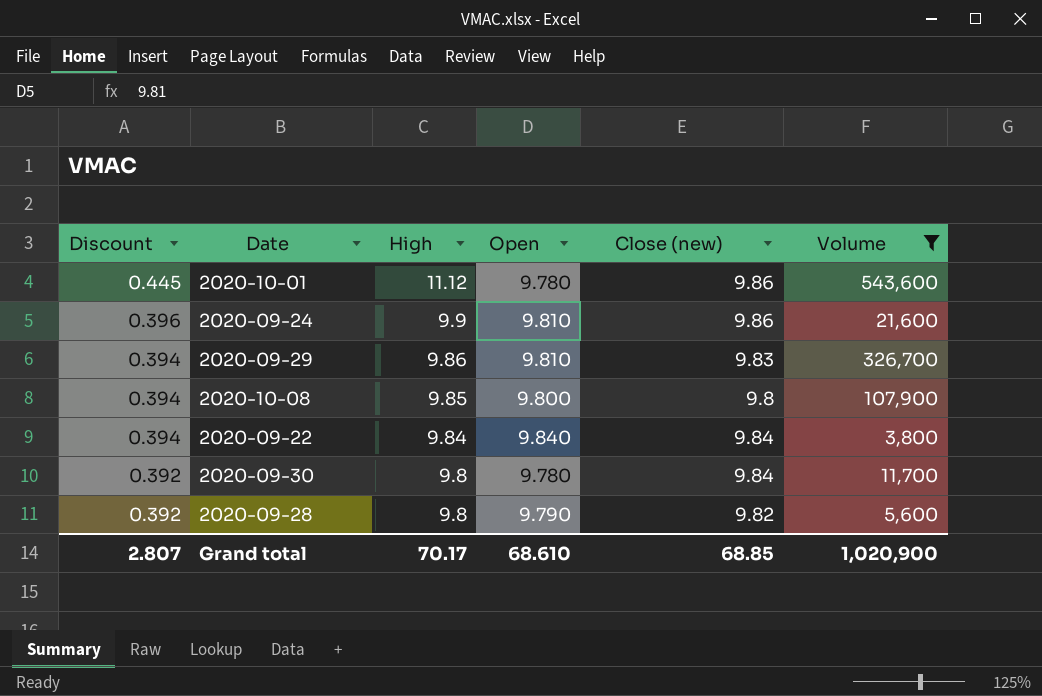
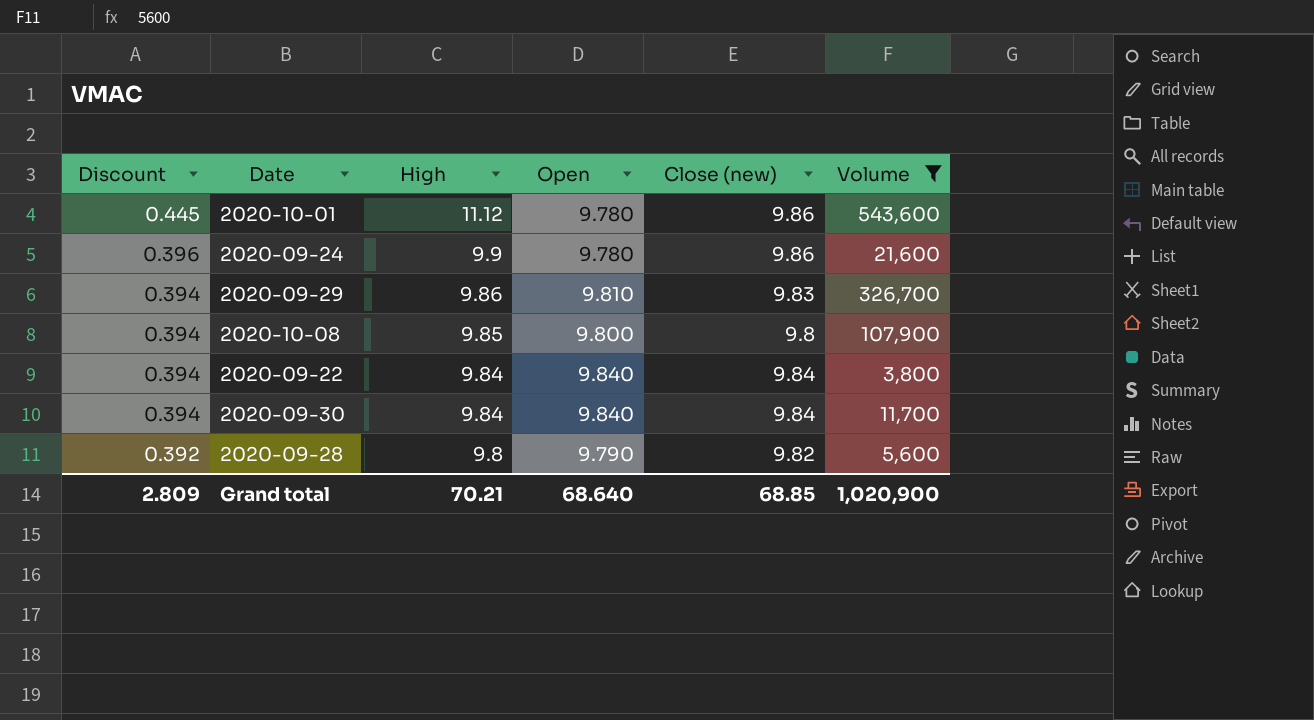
2020-09-24 | Open: 9.810 -> 9.780
2020-09-30 | Discount: 0.392 -> 0.394
2020-09-30 | High: 9.8 -> 9.84
2020-09-30 | Open: 9.780 -> 9.840
Grand total | Discount: 2.807 -> 2.809
Grand total | High: 70.17 -> 70.21
Grand total | Open: 68.610 -> 68.640

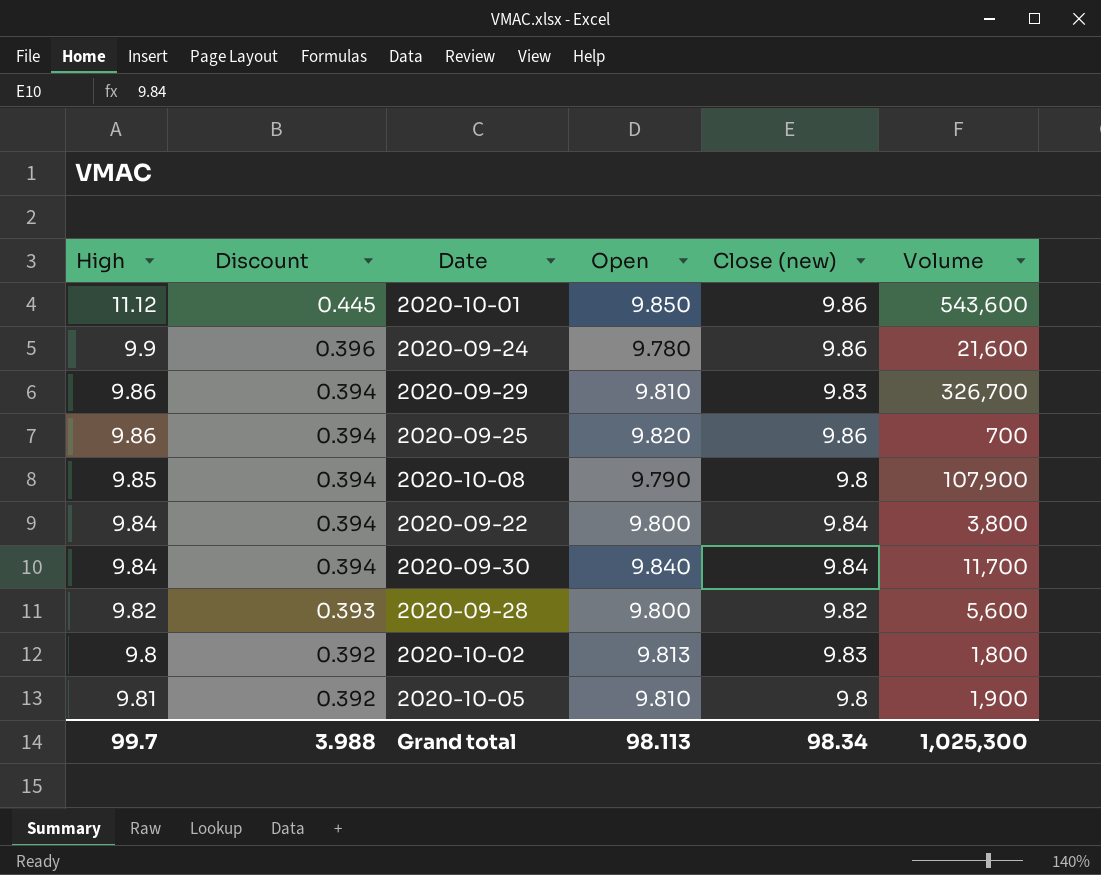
filter: Volume >= 3,800 -> none
column High | position: 3 -> 1
2020-10-01 | Open: 9.780 -> 9.850
2020-10-08 | Open: 9.800 -> 9.790
2020-09-22 | Open: 9.840 -> 9.800
2020-09-28 | High: 9.8 -> 9.82
2020-09-28 | Discount: 0.392 -> 0.393
2020-09-28 | Open: 9.790 -> 9.800
Grand total | High: 70.21 -> 99.7
Grand total | Discount: 2.809 -> 3.988
Grand total | Open: 68.640 -> 98.113
Grand total | Close (new): 68.85 -> 98.34
Grand total | Volume: 1,020,900 -> 1,025,300

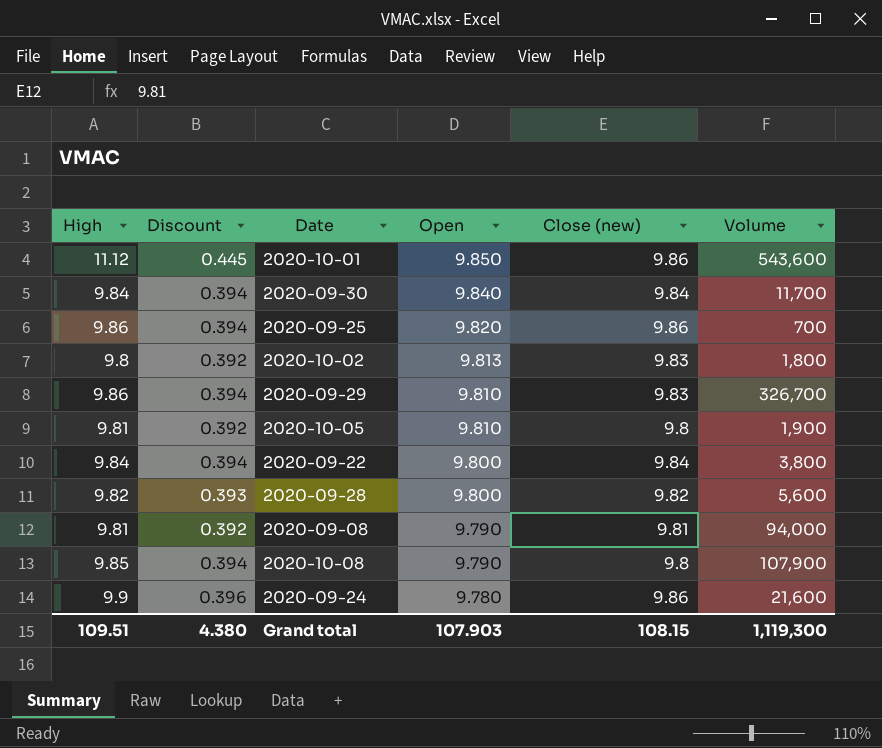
row order: Discount descending -> Open descending
row 2020-09-08: none -> 9.81 | 0.392 | 9.790 | 9.81 | 94,000
Grand total | High: 99.7 -> 109.51
Grand total | Discount: 3.988 -> 4.380
Grand total | Open: 98.113 -> 107.903
Grand total | Close (new): 98.34 -> 108.15
Grand total | Volume: 1,025,300 -> 1,119,300

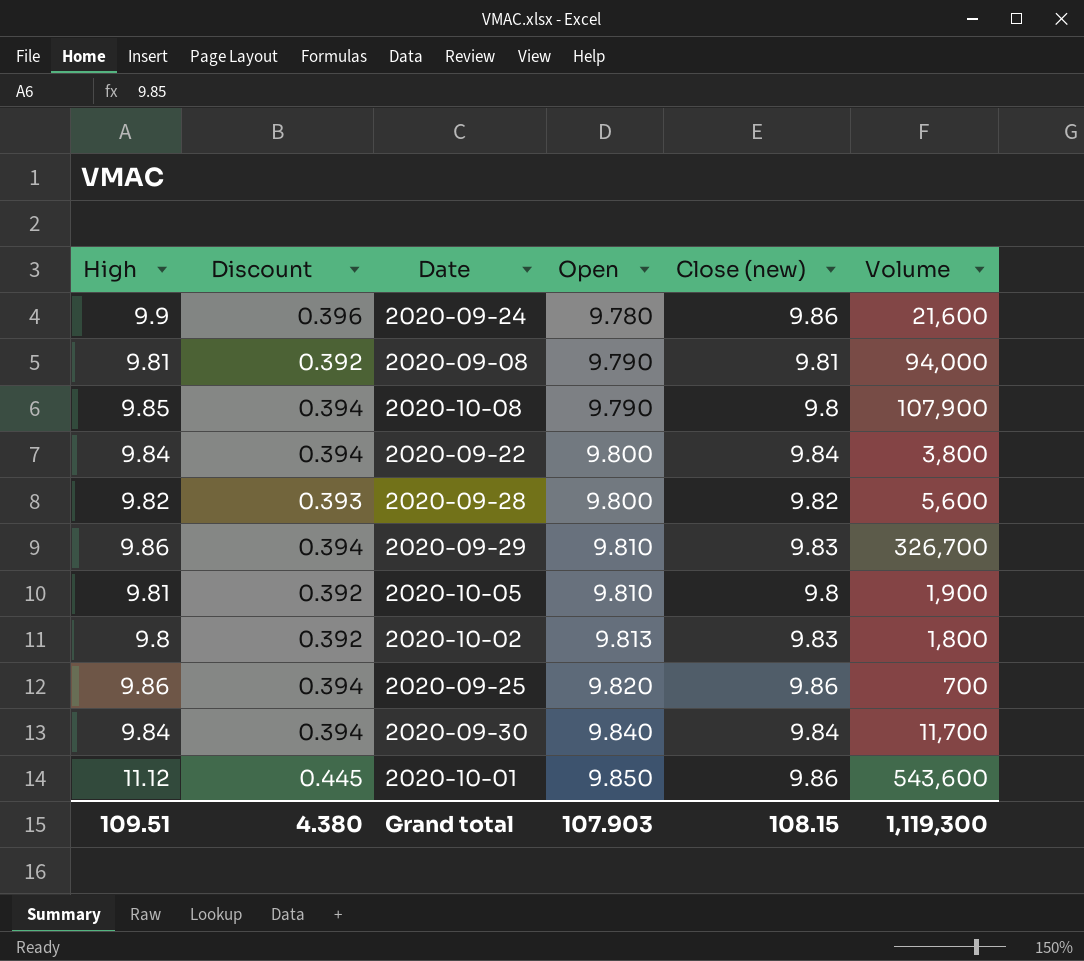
row order: Open descending -> Open ascending

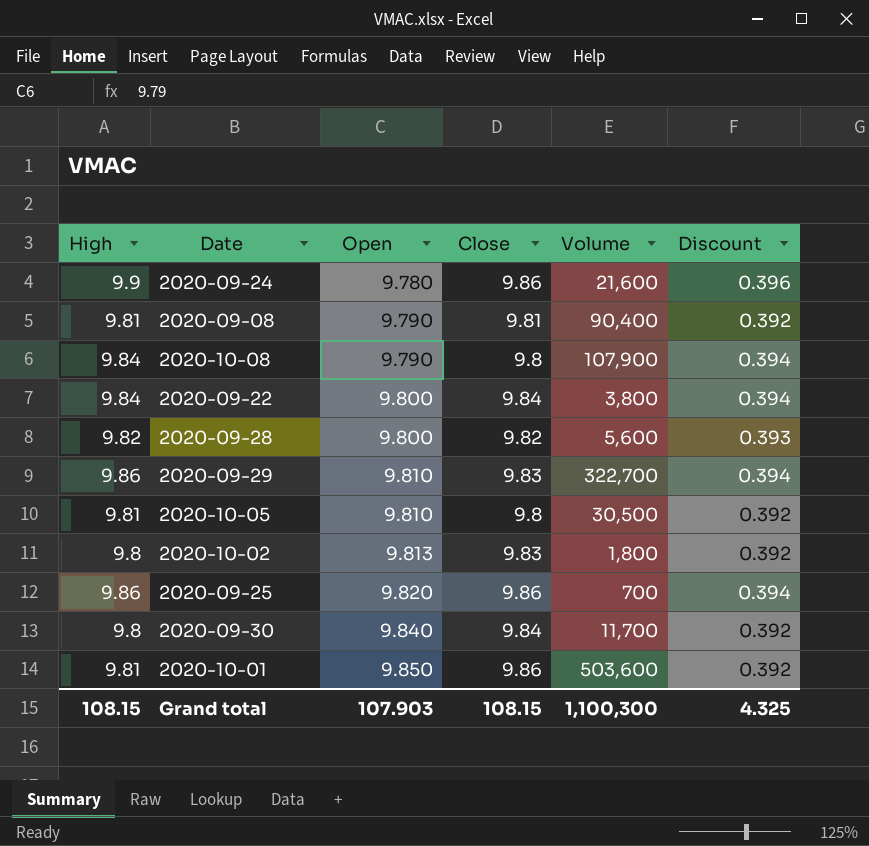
column name: Close (new) -> Close
column Discount | position: 2 -> 6
2020-09-08 | Volume: 94,000 -> 90,400
2020-10-08 | High: 9.85 -> 9.84
2020-09-29 | Volume: 326,700 -> 322,700
2020-10-05 | Volume: 1,900 -> 30,500
2020-09-30 | High: 9.84 -> 9.8
2020-09-30 | Discount: 0.394 -> 0.392
2020-10-01 | High: 11.12 -> 9.81
2020-10-01 | Volume: 543,600 -> 503,600
2020-10-01 | Discount: 0.445 -> 0.392
Grand total | High: 109.51 -> 108.15
Grand total | Volume: 1,119,300 -> 1,100,300
Grand total | Discount: 4.380 -> 4.325

